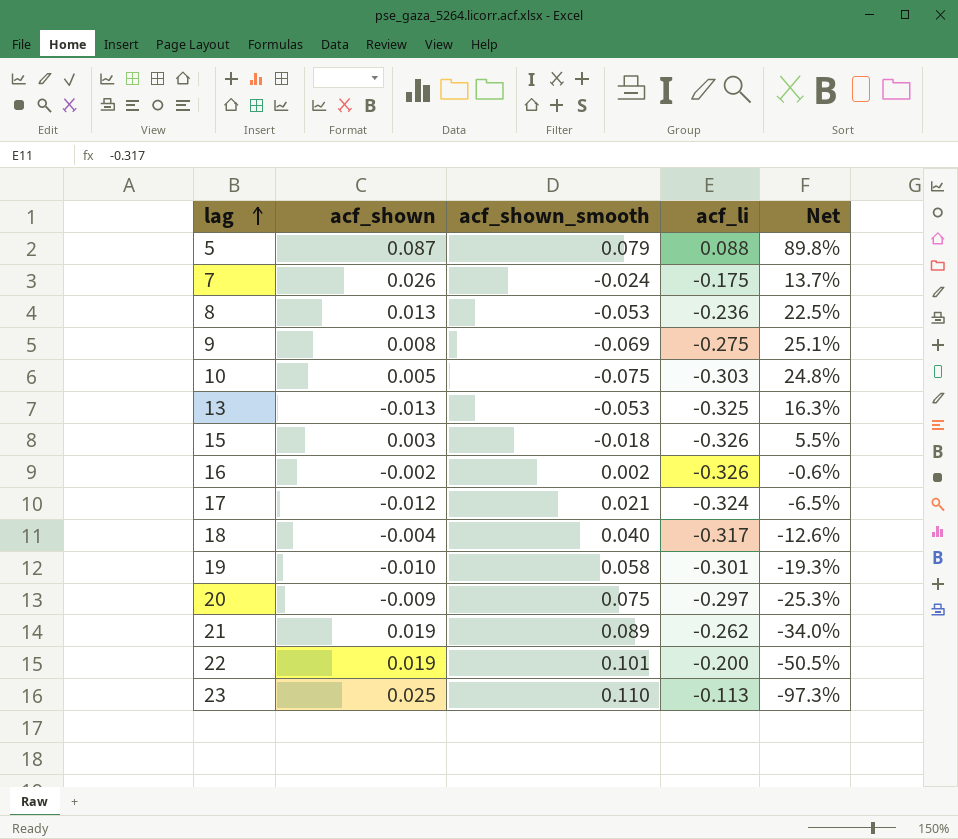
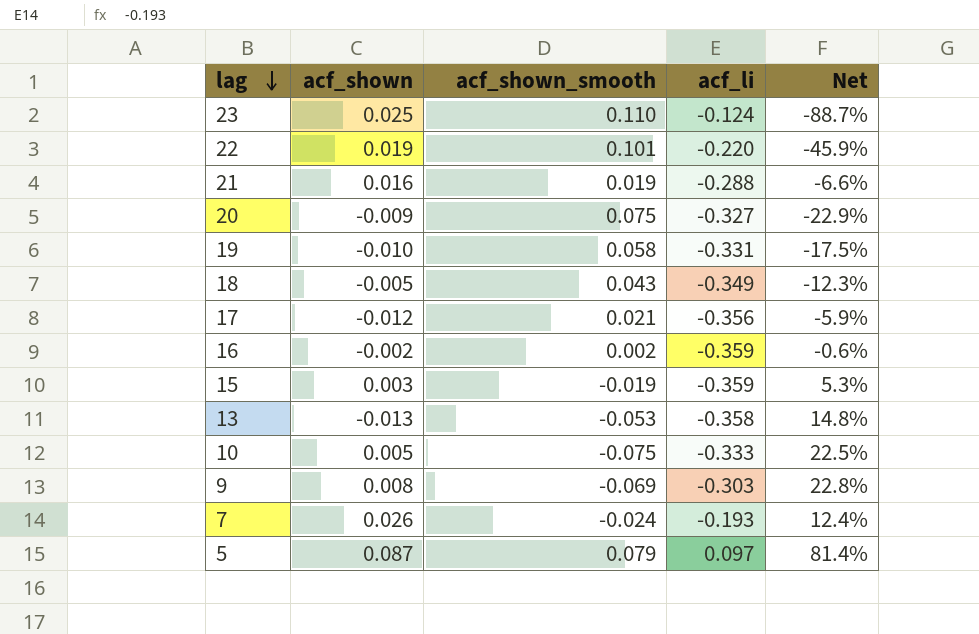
row order: lag ascending -> lag descending
row 8: 0.013 | -0.053 | -0.236 | 22.5% -> none
23 | acf_li: -0.113 -> -0.124
23 | Net: -97.3% -> -88.7%
22 | acf_li: -0.200 -> -0.220
22 | Net: -50.5% -> -45.9%
21 | acf_shown: 0.019 -> 0.016
21 | acf_shown_smooth: 0.089 -> 0.019
21 | acf_li: -0.262 -> -0.288
21 | Net: -34.0% -> -6.6%
20 | acf_li: -0.297 -> -0.327
20 | Net: -25.3% -> -22.9%
19 | acf_li: -0.301 -> -0.331
19 | Net: -19.3% -> -17.5%
18 | acf_shown: -0.004 -> -0.005
18 | acf_shown_smooth: 0.040 -> 0.043
18 | acf_li: -0.317 -> -0.349
18 | Net: -12.6% -> -12.3%
17 | acf_li: -0.324 -> -0.356
17 | Net: -6.5% -> -5.9%
16 | acf_li: -0.326 -> -0.359
15 | acf_shown_smooth: -0.018 -> -0.019
15 | acf_li: -0.326 -> -0.359
15 | Net: 5.5% -> 5.3%
13 | acf_li: -0.325 -> -0.358
13 | Net: 16.3% -> 14.8%
10 | acf_li: -0.303 -> -0.333
10 | Net: 24.8% -> 22.5%
9 | acf_li: -0.275 -> -0.303
9 | Net: 25.1% -> 22.8%
7 | acf_li: -0.175 -> -0.193
7 | Net: 13.7% -> 12.4%
5 | acf_li: 0.088 -> 0.097
5 | Net: 89.8% -> 81.4%

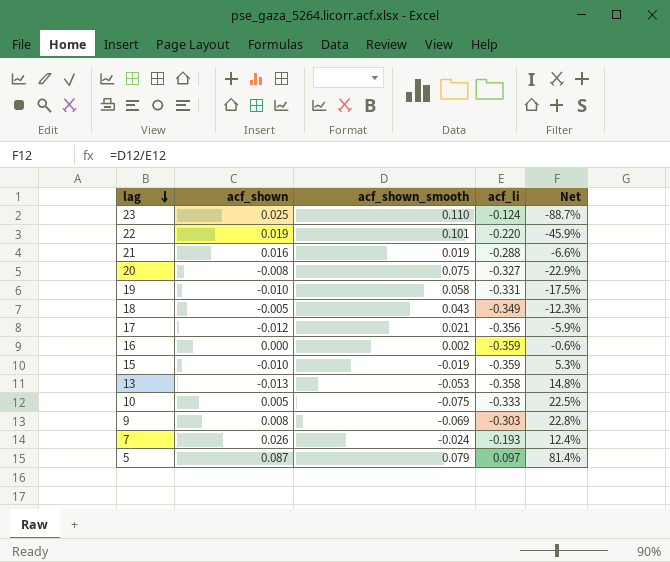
20 | acf_shown: -0.009 -> -0.008
16 | acf_shown: -0.002 -> 0.000
15 | acf_shown: 0.003 -> -0.010

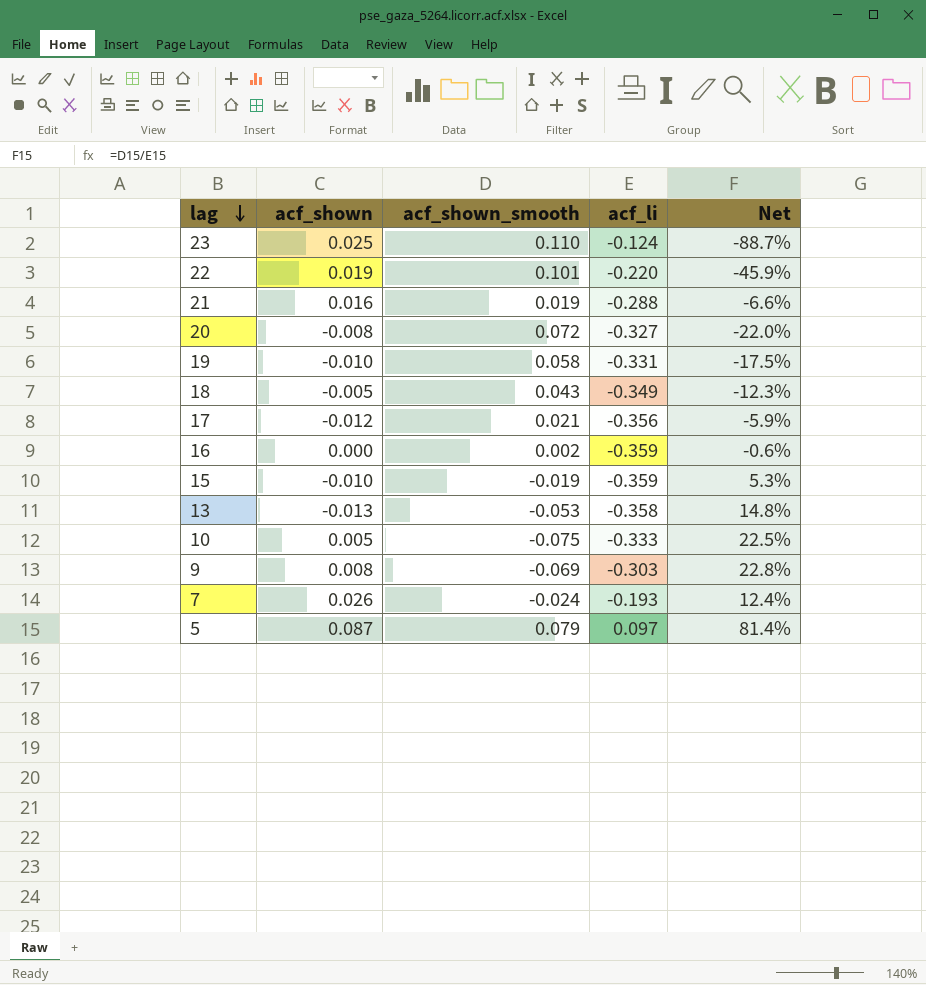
20 | acf_shown_smooth: 0.075 -> 0.072
20 | Net: -22.9% -> -22.0%

